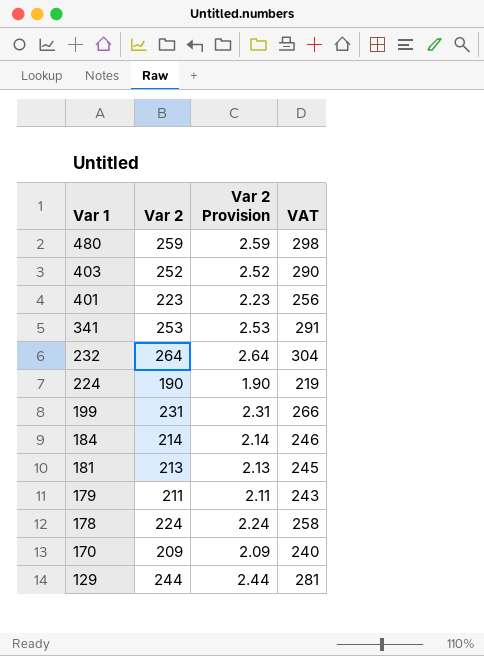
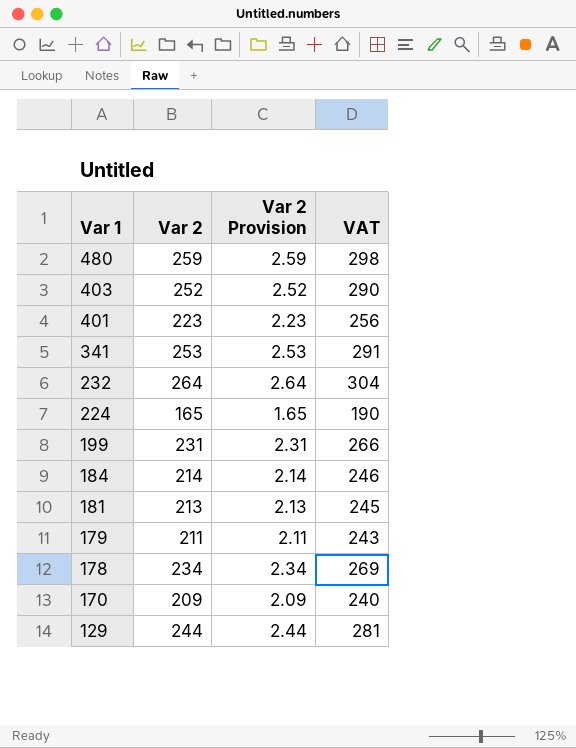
224 | Var 2: 190 -> 165
224 | Var 2 Provision: 1.90 -> 1.65
224 | VAT: 219 -> 190
178 | Var 2: 224 -> 234
178 | Var 2 Provision: 2.24 -> 2.34
178 | VAT: 258 -> 269

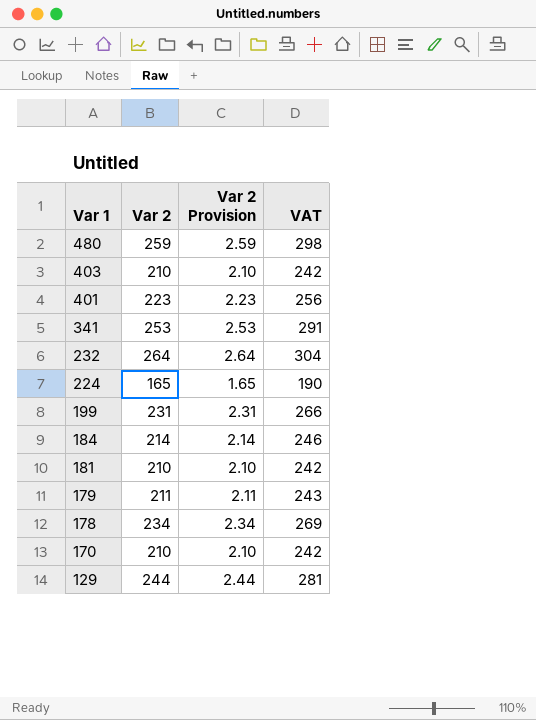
403 | Var 2: 252 -> 210
403 | Var 2 Provision: 2.52 -> 2.10
403 | VAT: 290 -> 242
181 | Var 2: 213 -> 210
181 | Var 2 Provision: 2.13 -> 2.10
181 | VAT: 245 -> 242
170 | Var 2: 209 -> 210
170 | Var 2 Provision: 2.09 -> 2.10
170 | VAT: 240 -> 242

